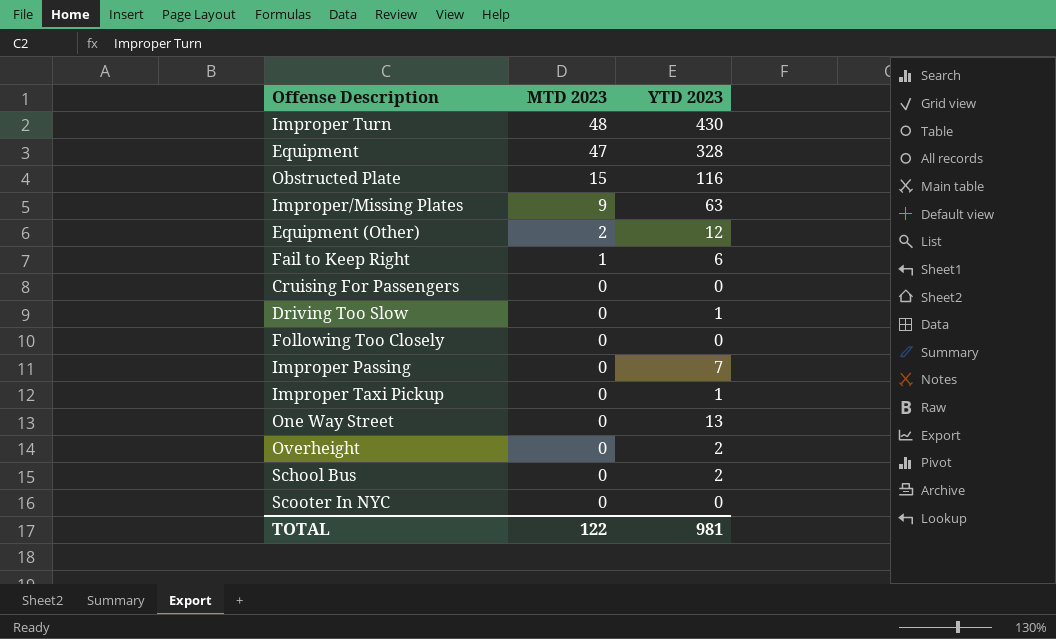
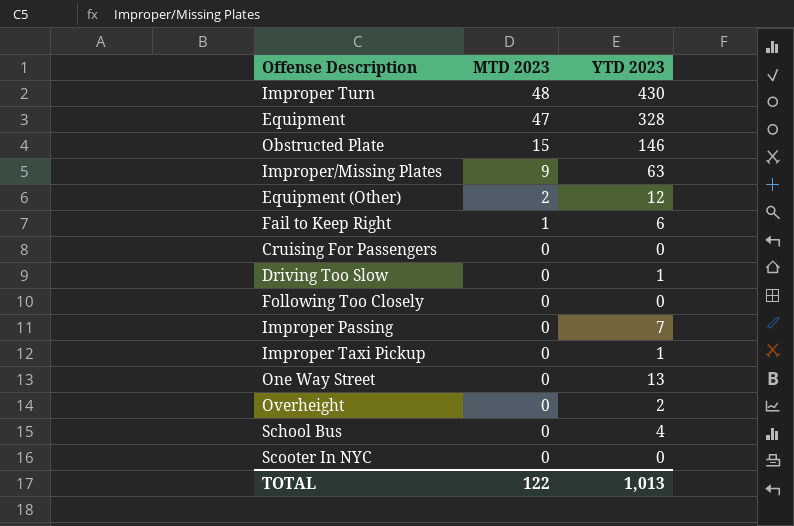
Obstructed Plate | YTD 2023: 116 -> 146
School Bus | YTD 2023: 2 -> 4
TOTAL | YTD 2023: 981 -> 1,013

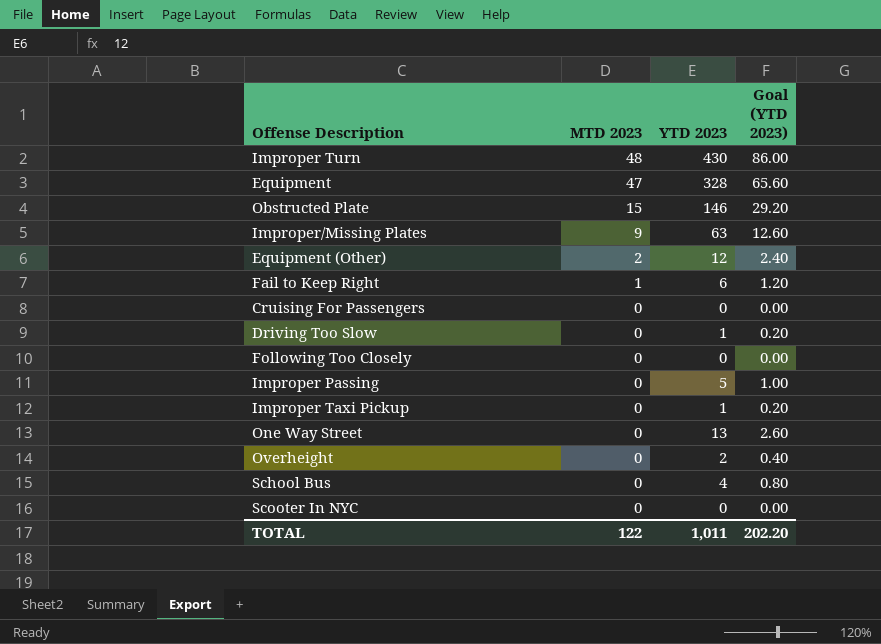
column Goal (YTD 2023) | formula: none -> [YTD 2023] * 0.2
Improper Passing | YTD 2023: 7 -> 5
TOTAL | YTD 2023: 1,013 -> 1,011

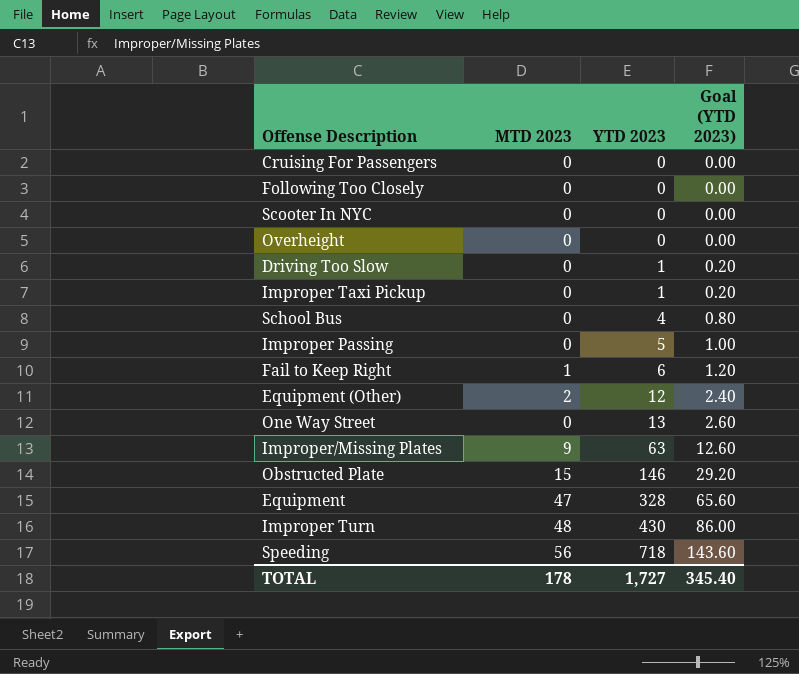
row order: MTD 2023 descending -> YTD 2023 ascending
Overheight | YTD 2023: 2 -> 0
Overheight | Goal (YTD 2023): 0.40 -> 0.00
row Speeding: none -> 56 | 718 | 143.60
TOTAL | MTD 2023: 122 -> 178
TOTAL | YTD 2023: 1,011 -> 1,727
TOTAL | Goal (YTD 2023): 202.20 -> 345.40

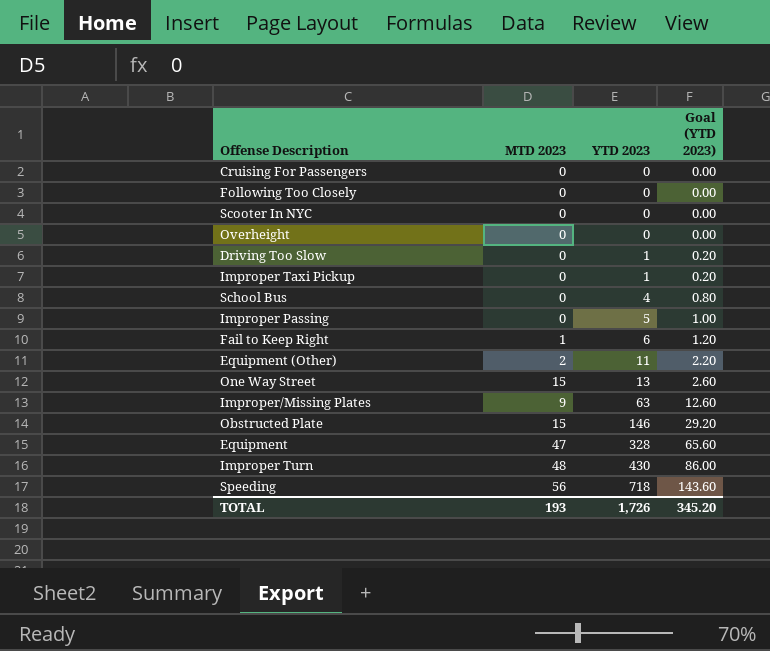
Equipment (Other) | YTD 2023: 12 -> 11
Equipment (Other) | Goal (YTD 2023): 2.40 -> 2.20
One Way Street | MTD 2023: 0 -> 15
TOTAL | MTD 2023: 178 -> 193
TOTAL | YTD 2023: 1,727 -> 1,726
TOTAL | Goal (YTD 2023): 345.40 -> 345.20

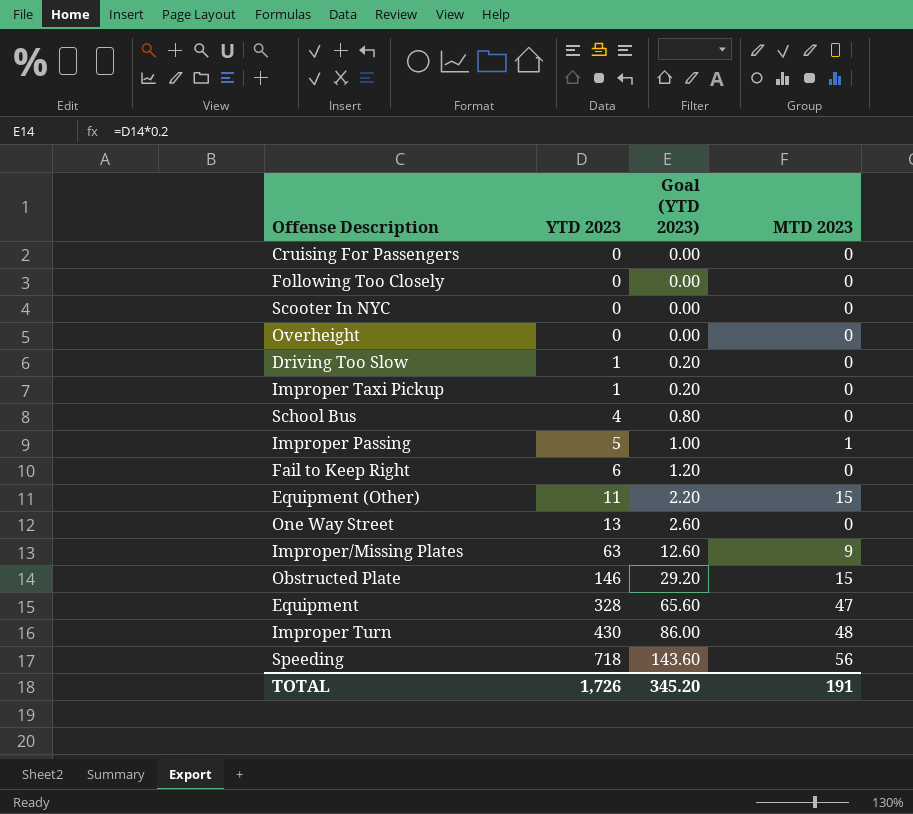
column MTD 2023 | position: 2 -> 4
Improper Passing | MTD 2023: 0 -> 1
Fail to Keep Right | MTD 2023: 1 -> 0
Equipment (Other) | MTD 2023: 2 -> 15
One Way Street | MTD 2023: 15 -> 0
TOTAL | MTD 2023: 193 -> 191

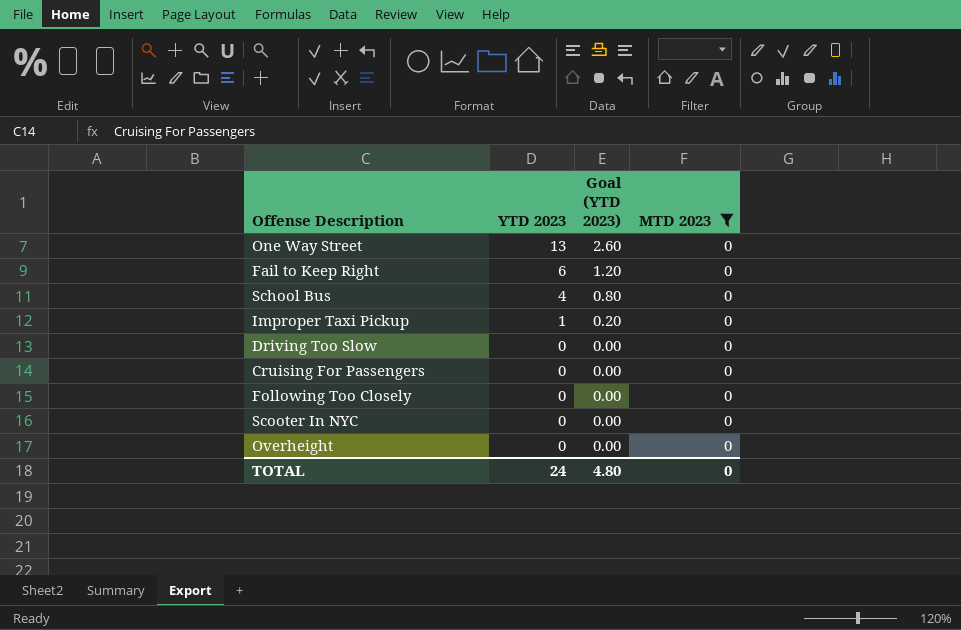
filter: none -> MTD 2023 = 0
row order: YTD 2023 ascending -> YTD 2023 descending
Driving Too Slow | YTD 2023: 1 -> 0
Driving Too Slow | Goal (YTD 2023): 0.20 -> 0.00
TOTAL | YTD 2023: 1,726 -> 24
TOTAL | Goal (YTD 2023): 345.20 -> 4.80
TOTAL | MTD 2023: 191 -> 0

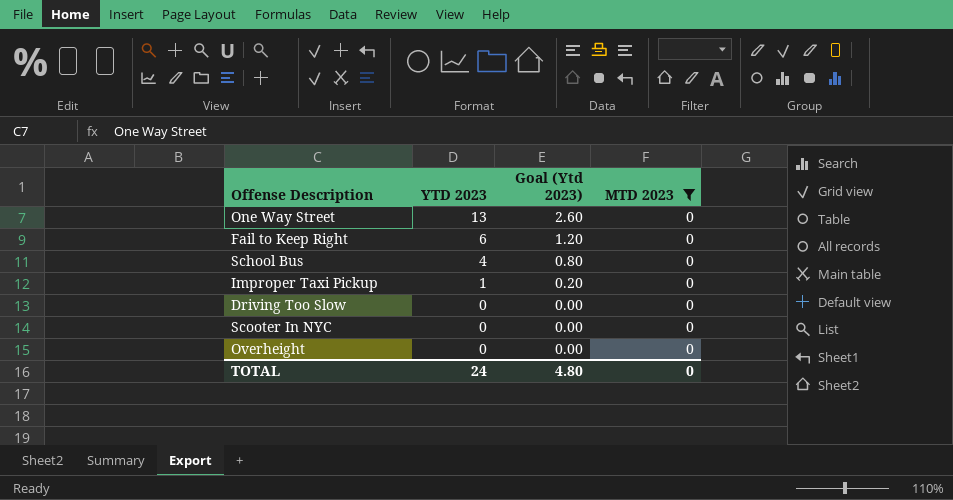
column name: Goal (YTD 2023) -> Goal (Ytd 2023)
row Cruising For Passengers: 0 | 0.00 | 0 -> none
row Following Too Closely: 0 | 0.00 | 0 -> none

